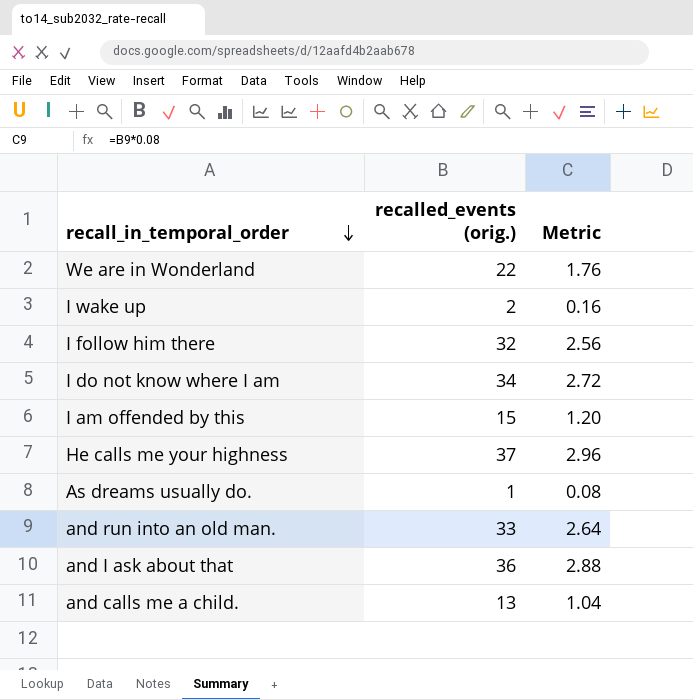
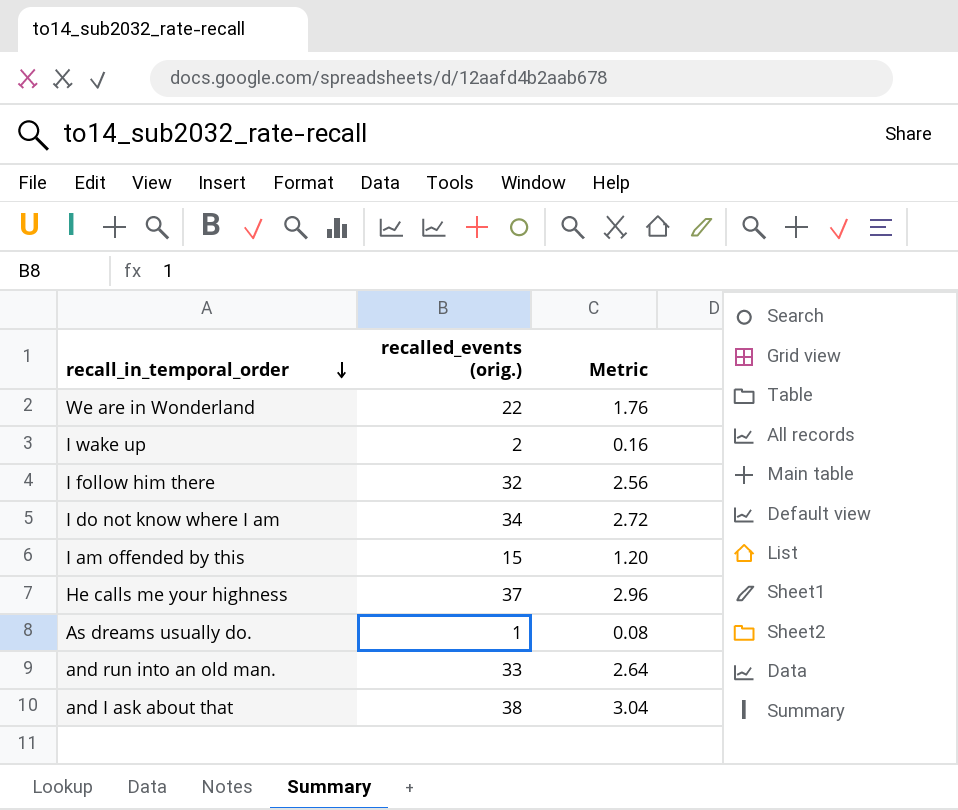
row and calls me a child.: 13 | 1.04 -> none
and I ask about that | recalled_events (orig.): 36 -> 38
and I ask about that | Metric: 2.88 -> 3.04

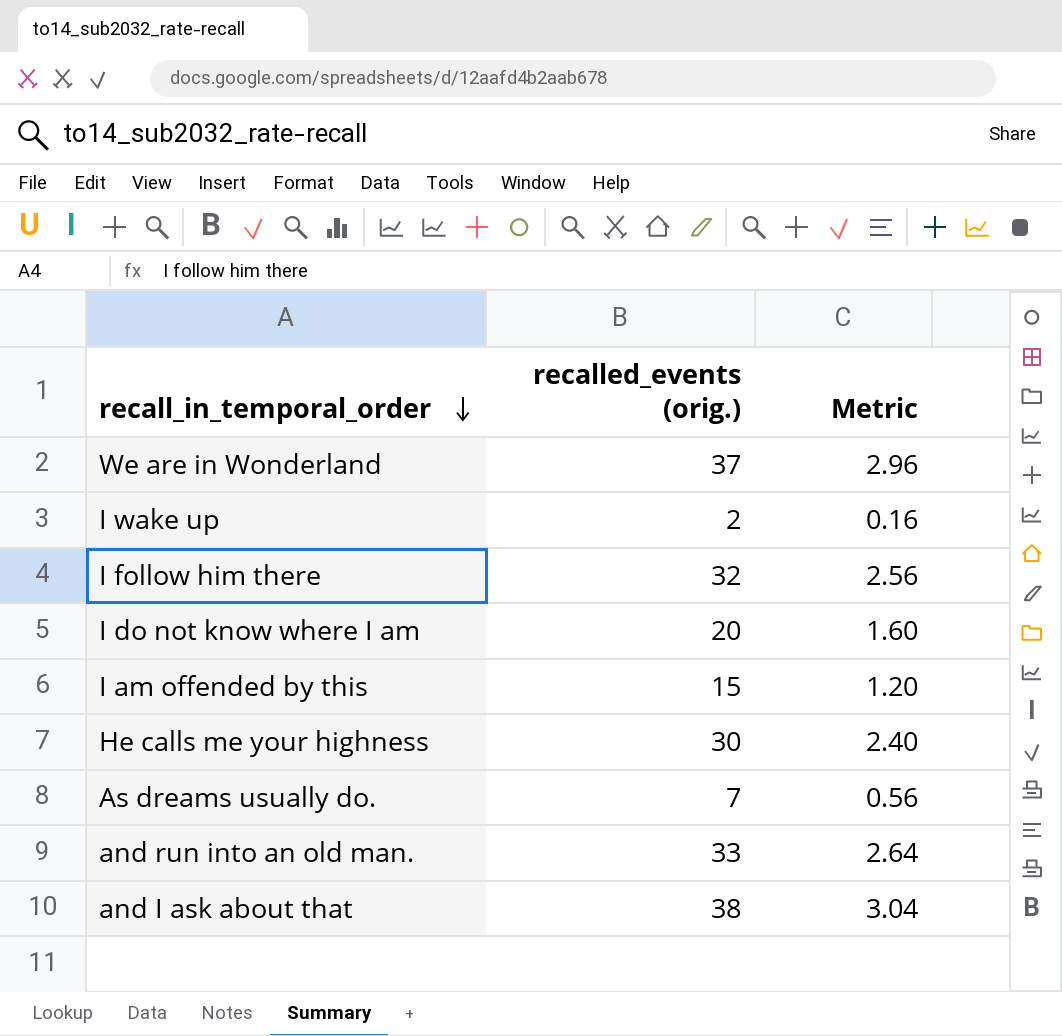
We are in Wonderland | recalled_events (orig.): 22 -> 37
We are in Wonderland | Metric: 1.76 -> 2.96
I do not know where I am | recalled_events (orig.): 34 -> 20
I do not know where I am | Metric: 2.72 -> 1.60
He calls me your highness | recalled_events (orig.): 37 -> 30
He calls me your highness | Metric: 2.96 -> 2.40
As dreams usually do. | recalled_events (orig.): 1 -> 7
As dreams usually do. | Metric: 0.08 -> 0.56

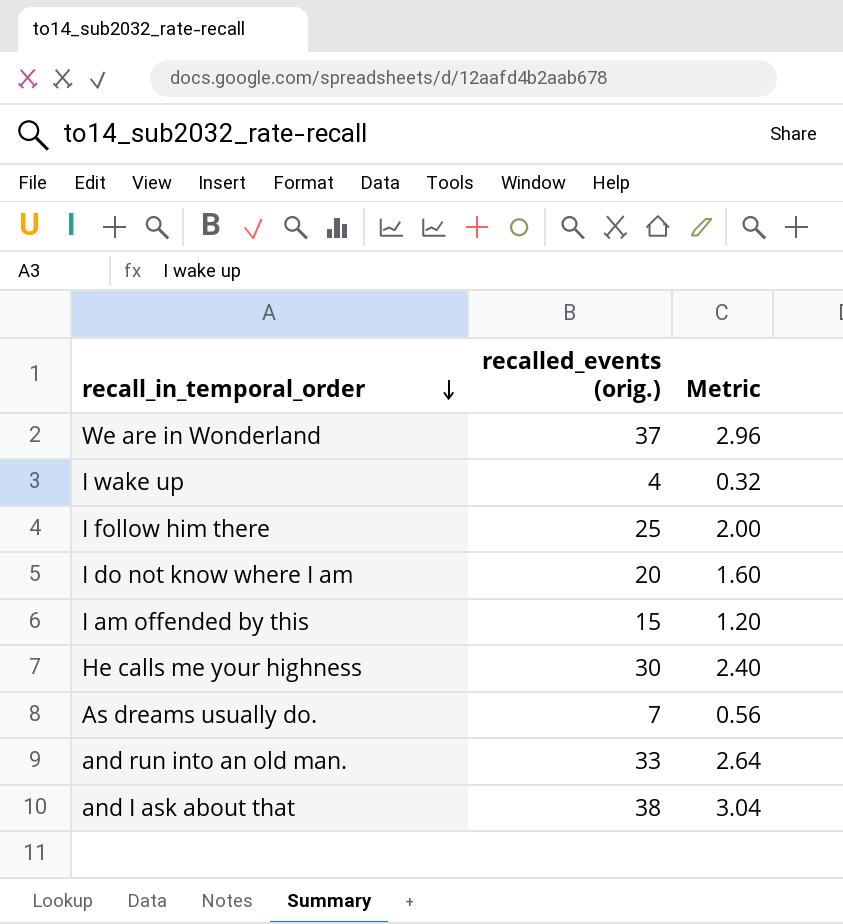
I wake up | recalled_events (orig.): 2 -> 4
I wake up | Metric: 0.16 -> 0.32
I follow him there | recalled_events (orig.): 32 -> 25
I follow him there | Metric: 2.56 -> 2.00

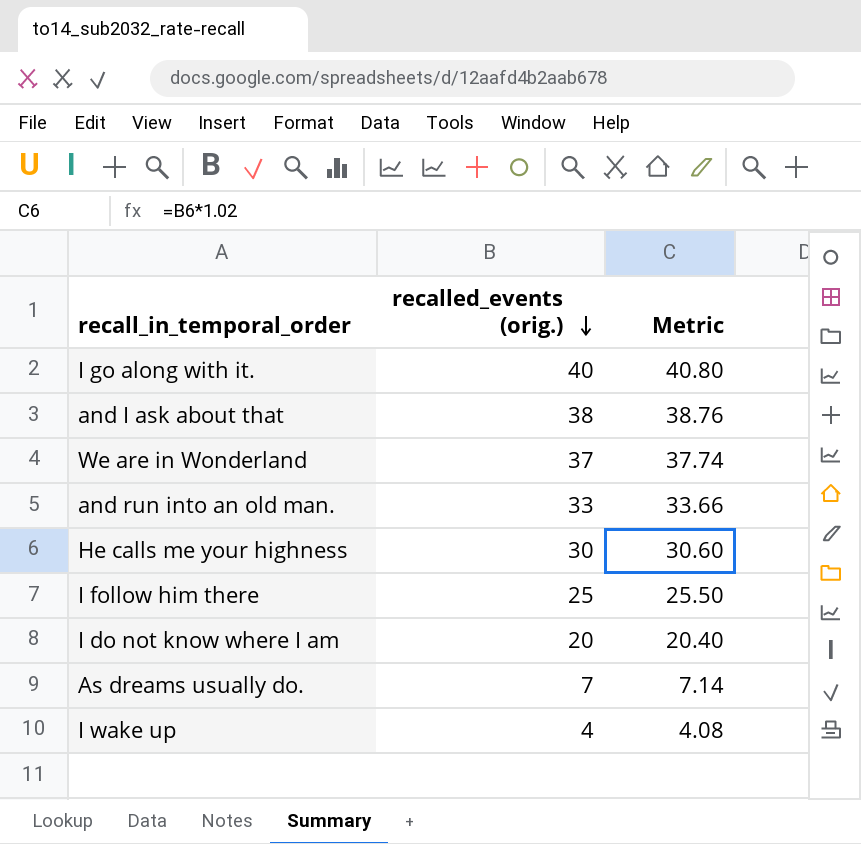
row order: recall_in_temporal_order descending -> recalled_events (orig.) descending
column Metric | formula: [recalled_events (orig.)] * 0.08 -> [recalled_events (orig.)] * 1.02
row I am offended by this: 15 | 1.20 -> none
row I go along with it.: none -> 40 | 40.80

